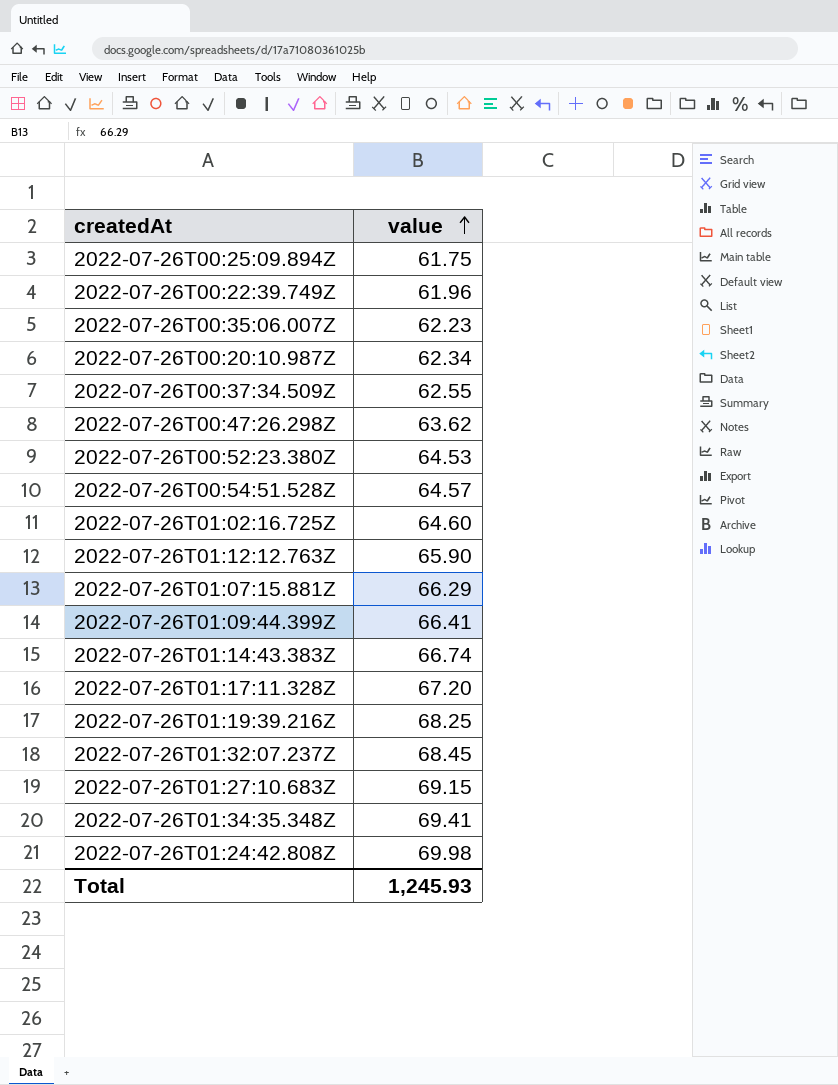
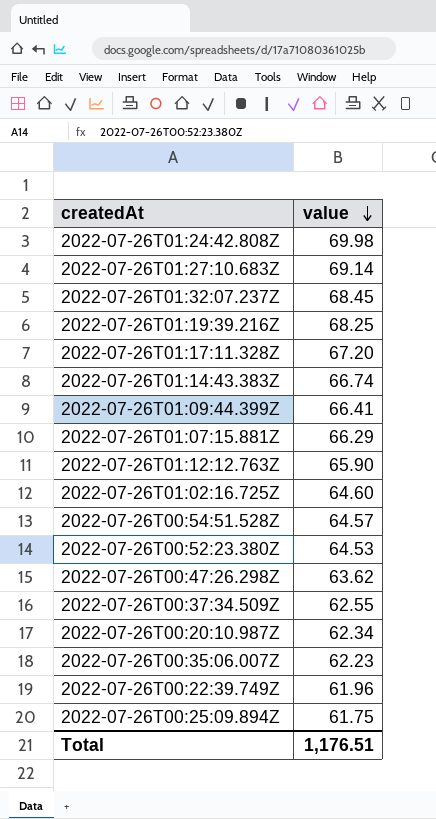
row order: value ascending -> value descending
row 2022-07-26T01:34:35.348Z: 69.41 -> none
2022-07-26T01:27:10.683Z | value: 69.15 -> 69.14
Total | value: 1,245.93 -> 1,176.51

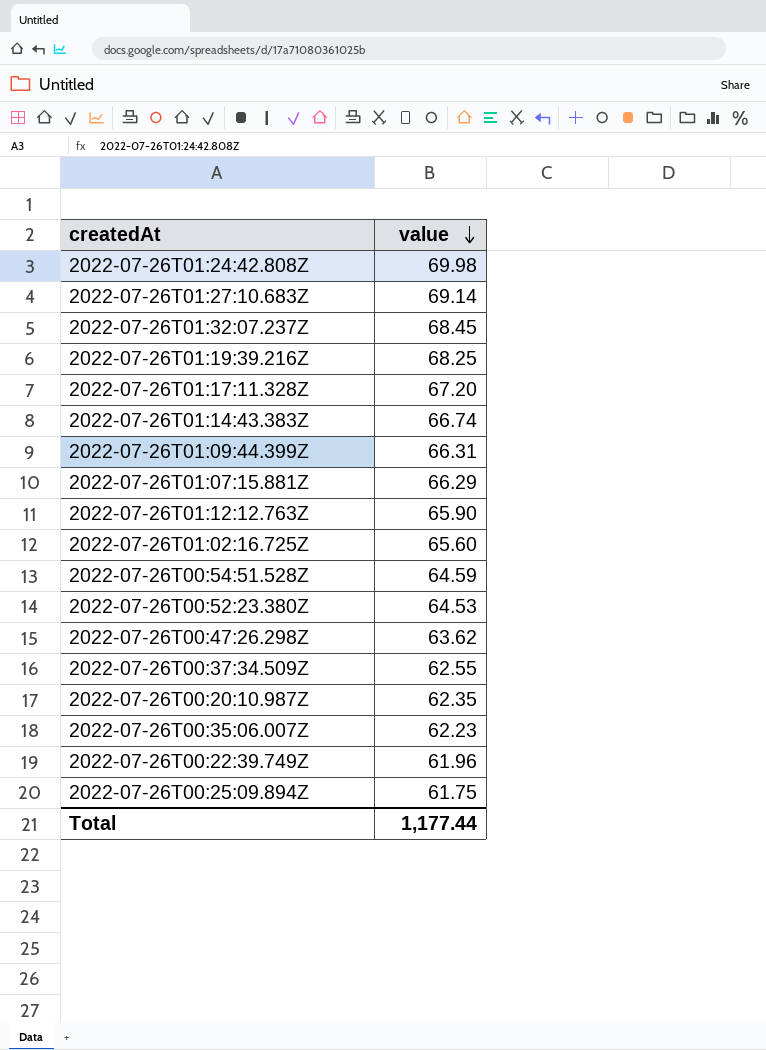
2022-07-26T01:09:44.399Z | value: 66.41 -> 66.31
2022-07-26T01:02:16.725Z | value: 64.60 -> 65.60
2022-07-26T00:54:51.528Z | value: 64.57 -> 64.59
2022-07-26T00:20:10.987Z | value: 62.34 -> 62.35
Total | value: 1,176.51 -> 1,177.44

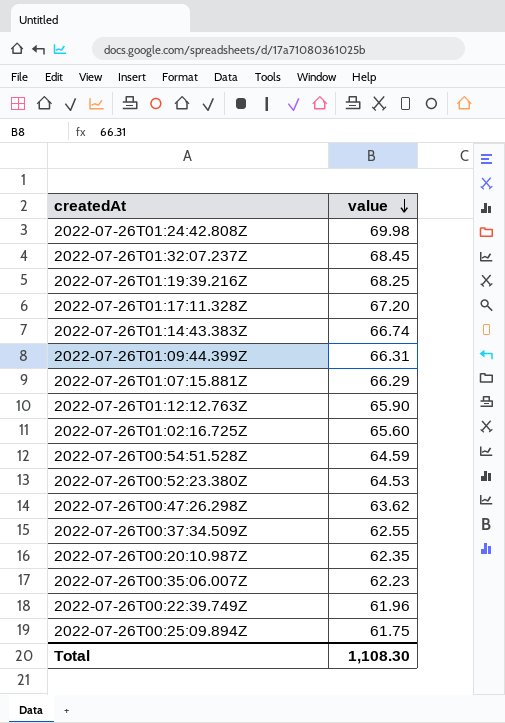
row 2022-07-26T01:27:10.683Z: 69.14 -> none
Total | value: 1,177.44 -> 1,108.30

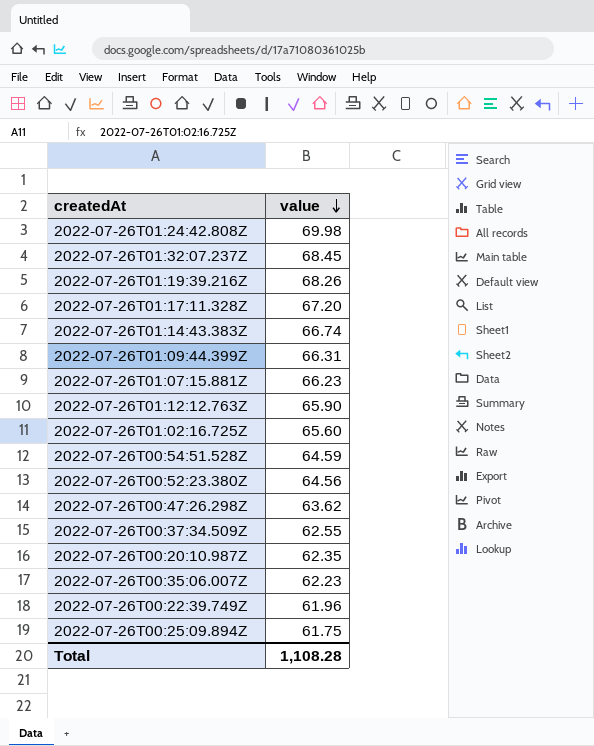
2022-07-26T01:19:39.216Z | value: 68.25 -> 68.26
2022-07-26T01:07:15.881Z | value: 66.29 -> 66.23
2022-07-26T00:52:23.380Z | value: 64.53 -> 64.56
Total | value: 1,108.30 -> 1,108.28

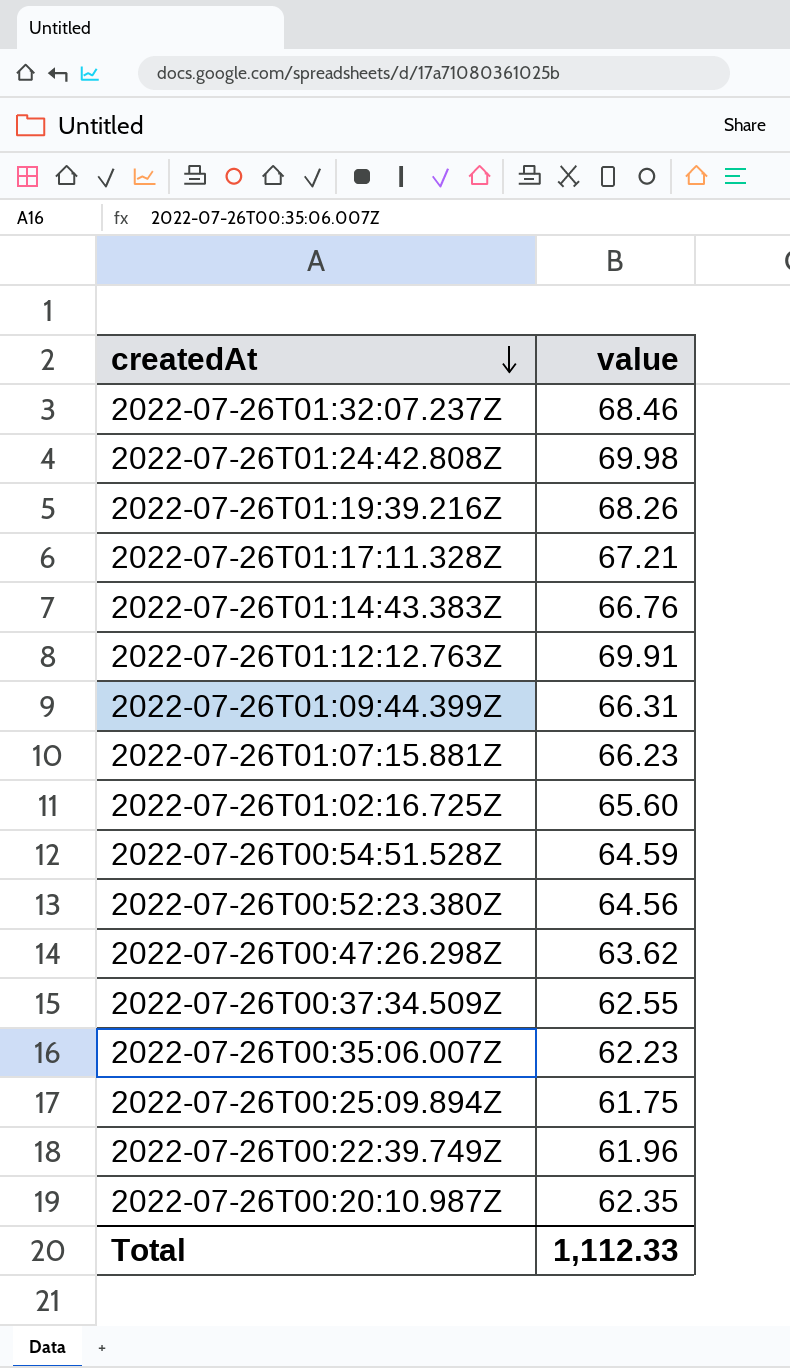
row order: value descending -> createdAt descending
2022-07-26T01:32:07.237Z | value: 68.45 -> 68.46
2022-07-26T01:17:11.328Z | value: 67.20 -> 67.21
2022-07-26T01:14:43.383Z | value: 66.74 -> 66.76
2022-07-26T01:12:12.763Z | value: 65.90 -> 69.91
Total | value: 1,108.28 -> 1,112.33

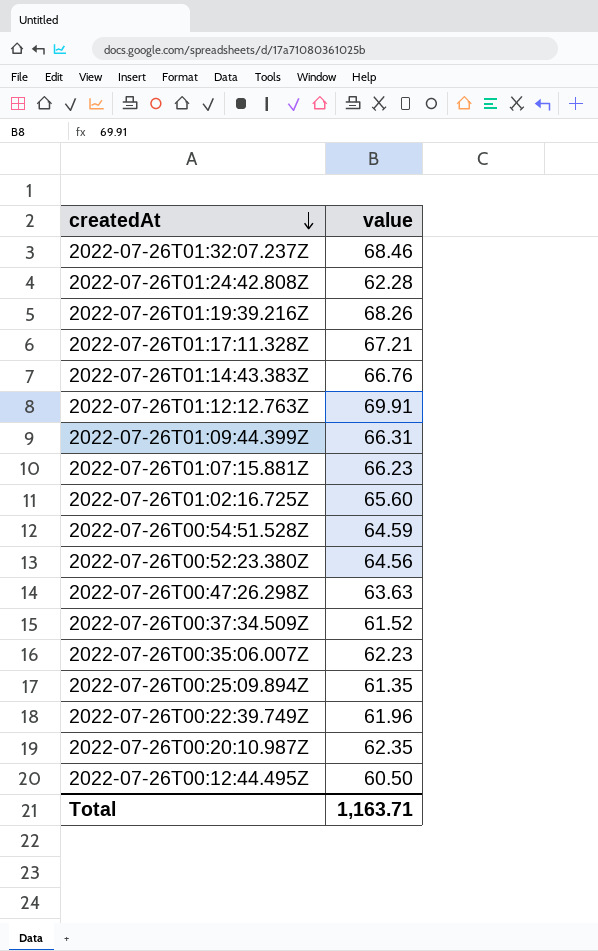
2022-07-26T01:24:42.808Z | value: 69.98 -> 62.28
2022-07-26T00:47:26.298Z | value: 63.62 -> 63.63
2022-07-26T00:37:34.509Z | value: 62.55 -> 61.52
2022-07-26T00:25:09.894Z | value: 61.75 -> 61.35
row 2022-07-26T00:12:44.495Z: none -> 60.50
Total | value: 1,112.33 -> 1,163.71

